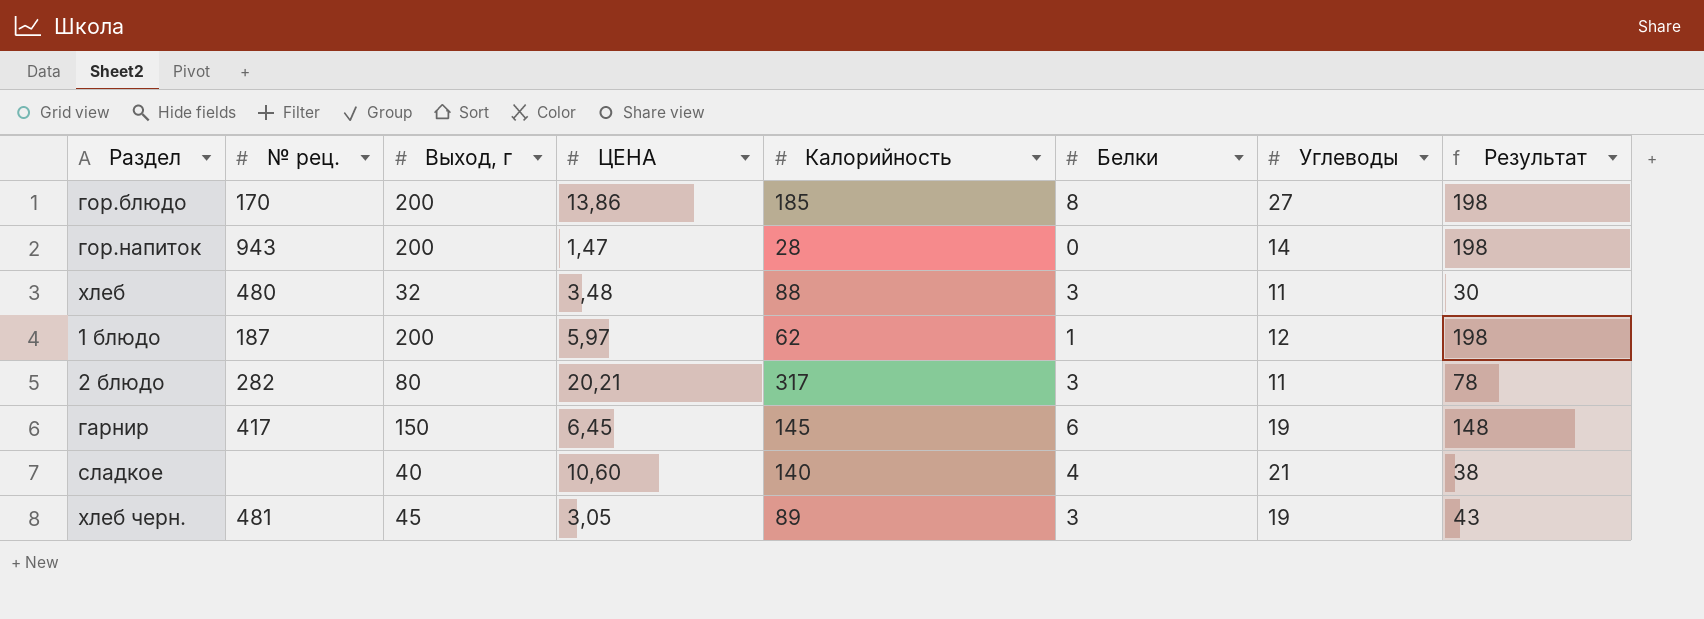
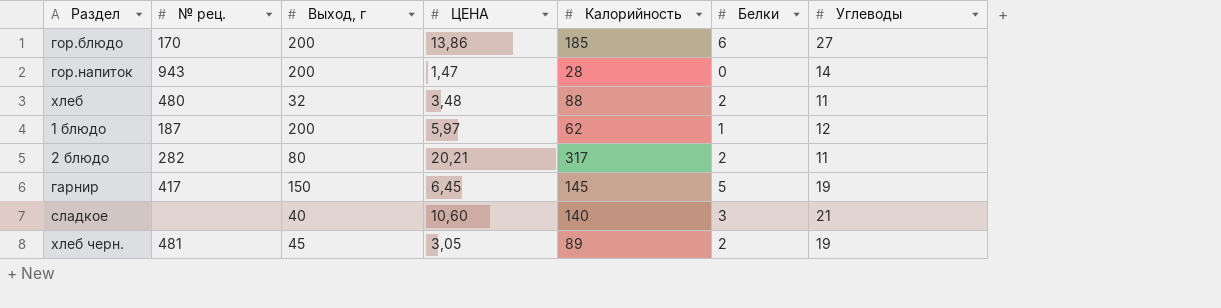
column Результат | formula: [Выход, г] - 2 -> none
гор.блюдо | Белки: 8 -> 6
хлеб | Белки: 3 -> 2
2 блюдо | Белки: 3 -> 2
гарнир | Белки: 6 -> 5
сладкое | Белки: 4 -> 3
хлеб черн. | Белки: 3 -> 2

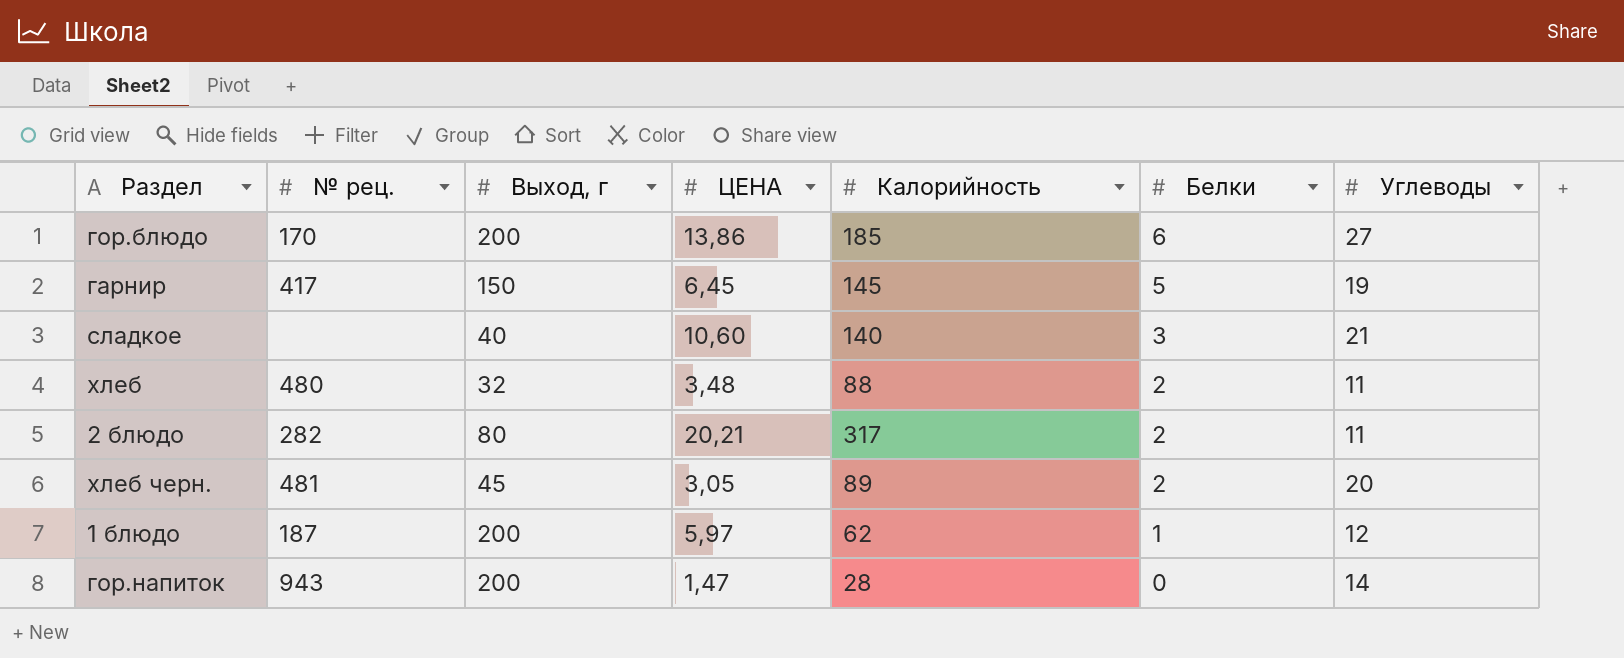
row order: none -> Белки descending
хлеб черн. | Углеводы: 19 -> 20

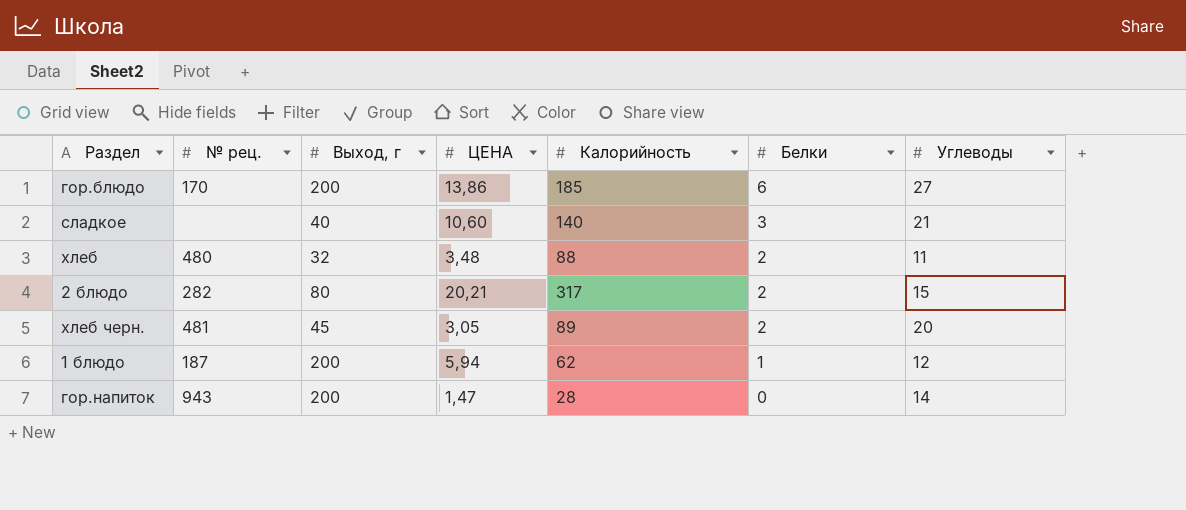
row гарнир: 417 | 150 | 6,45 | 145 | 5 | 19 -> none
2 блюдо | Углеводы: 11 -> 15
1 блюдо | ЦЕНА: 5,97 -> 5,94

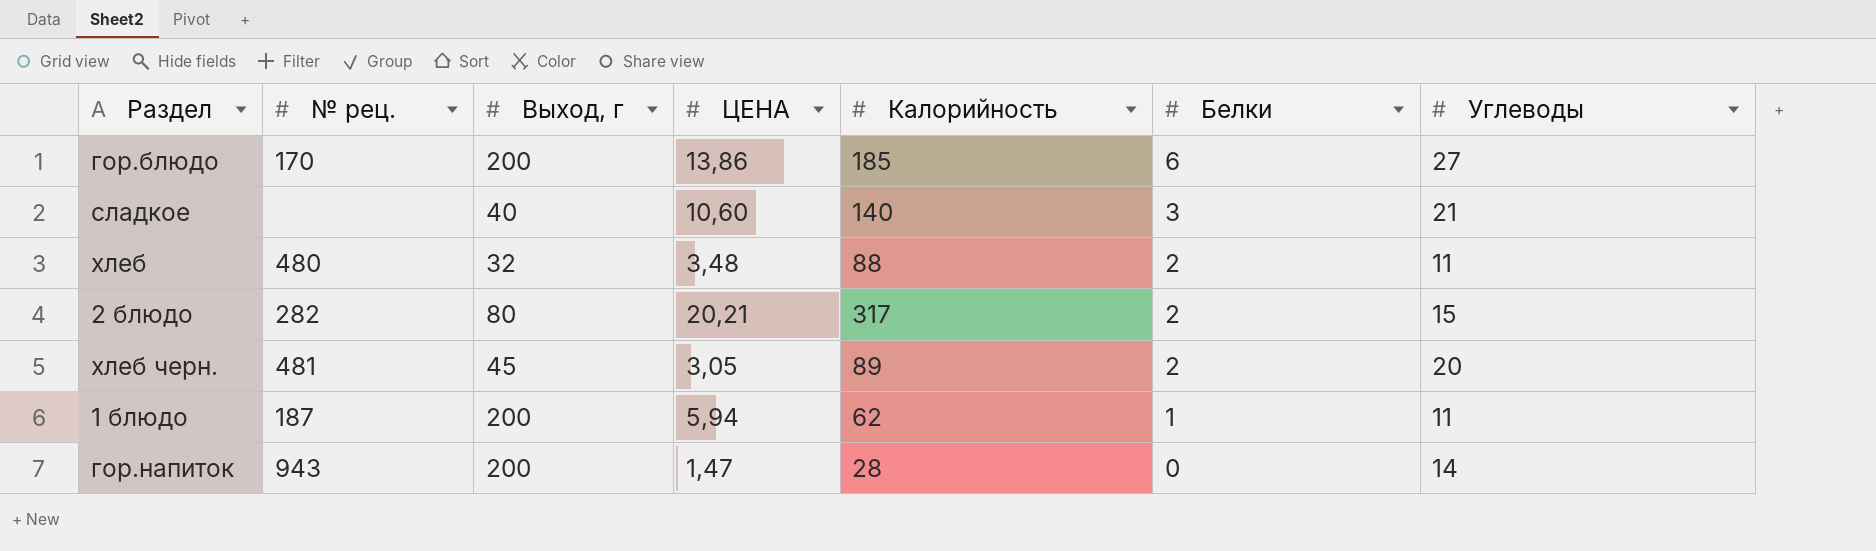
1 блюдо | Углеводы: 12 -> 11

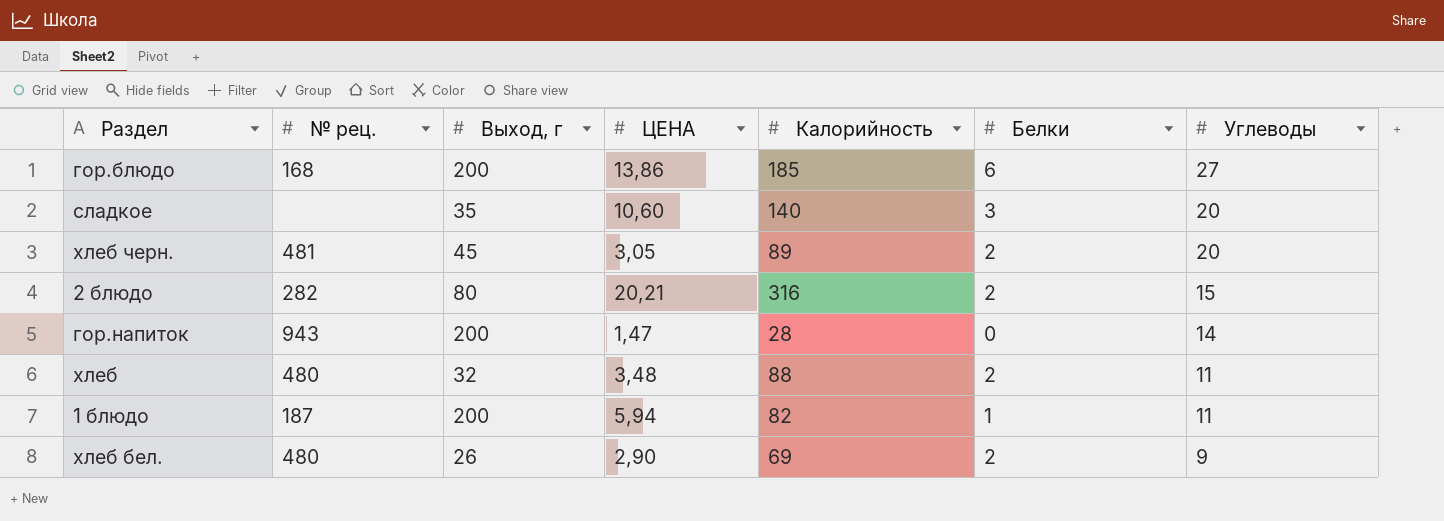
row order: Белки descending -> Углеводы descending
гор.блюдо | № рец.: 170 -> 168
сладкое | Выход, г: 40 -> 35
сладкое | Углеводы: 21 -> 20
2 блюдо | Калорийность: 317 -> 316
1 блюдо | Калорийность: 62 -> 82
row хлеб бел.: none -> 480 | 26 | 2,90 | 69 | 2 | 9

